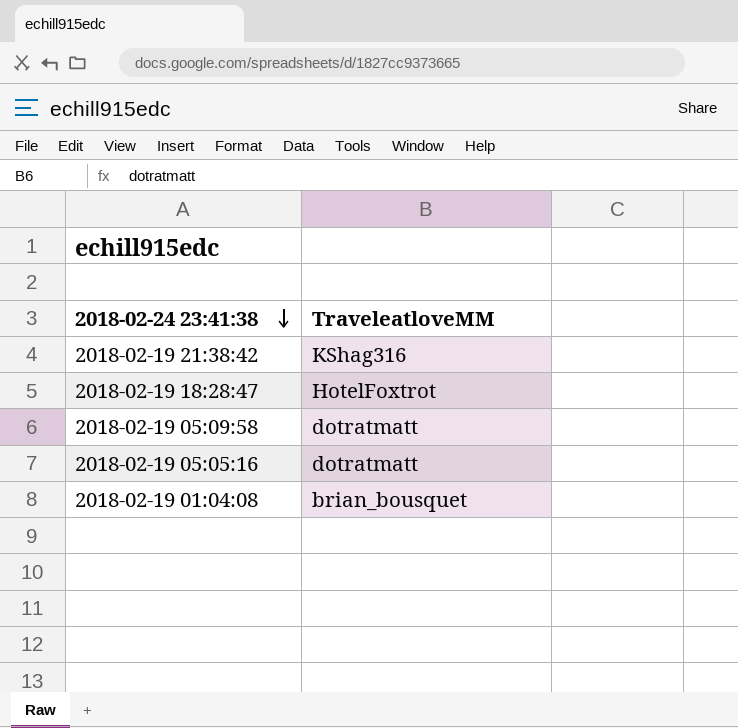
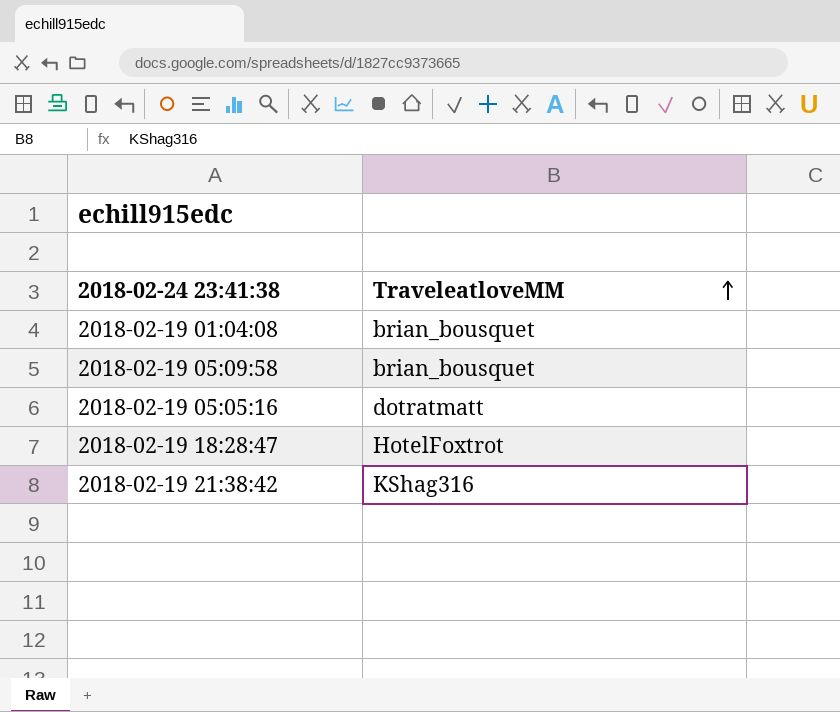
row order: 2018-02-24 23:41:38 descending -> TraveleatloveMM ascending
2018-02-19 05:09:58 | TraveleatloveMM: dotratmatt -> brian_bousquet

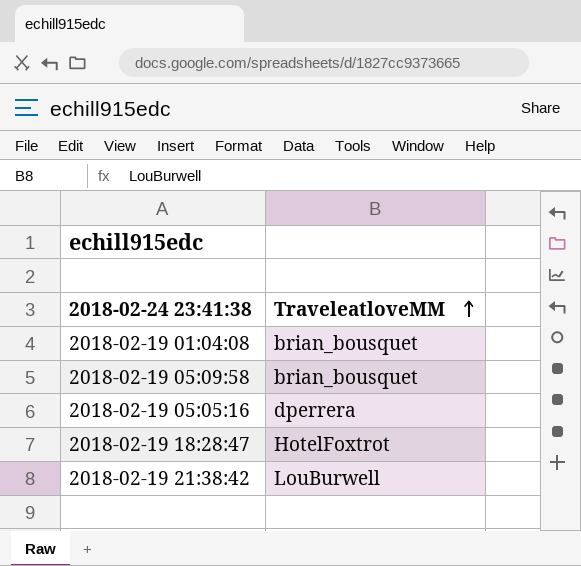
2018-02-19 05:05:16 | TraveleatloveMM: dotratmatt -> dperrera
2018-02-19 21:38:42 | TraveleatloveMM: KShag316 -> LouBurwell

